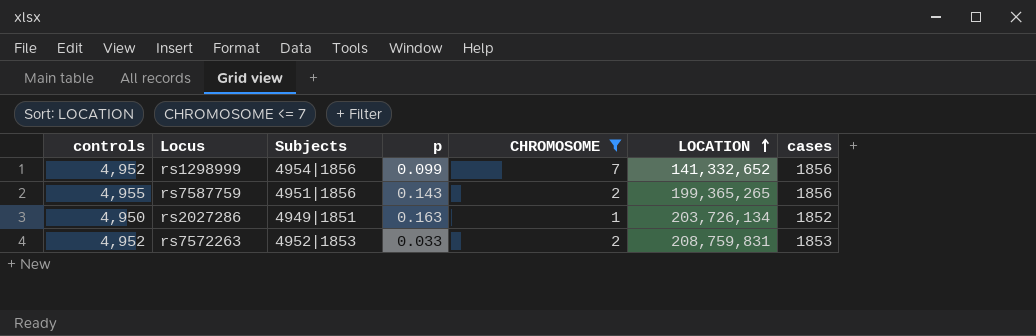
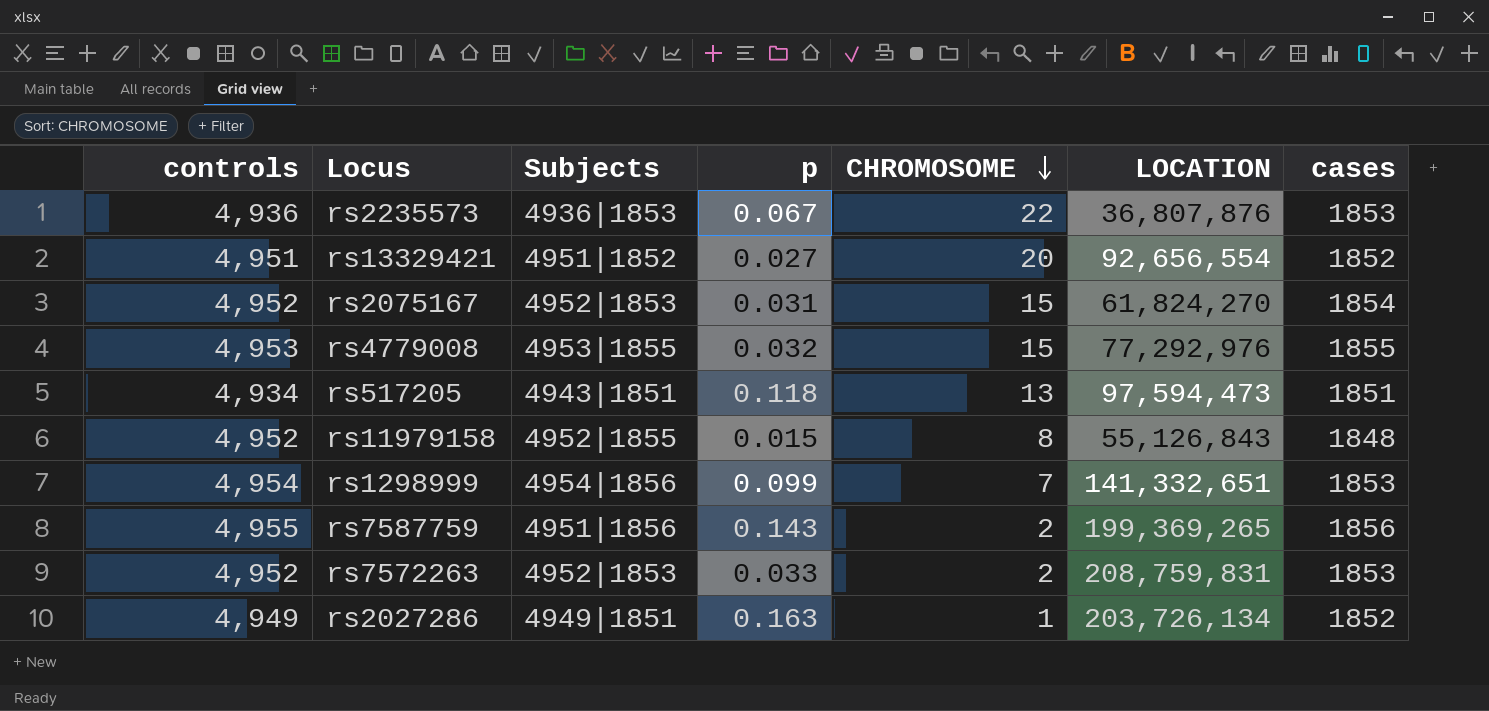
filter: CHROMOSOME <= 7 -> none
row order: LOCATION ascending -> CHROMOSOME descending
rs1298999 | controls: 4,952 -> 4,954
rs1298999 | LOCATION: 141,332,652 -> 141,332,651
rs1298999 | cases: 1856 -> 1853
rs7587759 | LOCATION: 199,365,265 -> 199,369,265
rs2027286 | controls: 4,950 -> 4,949

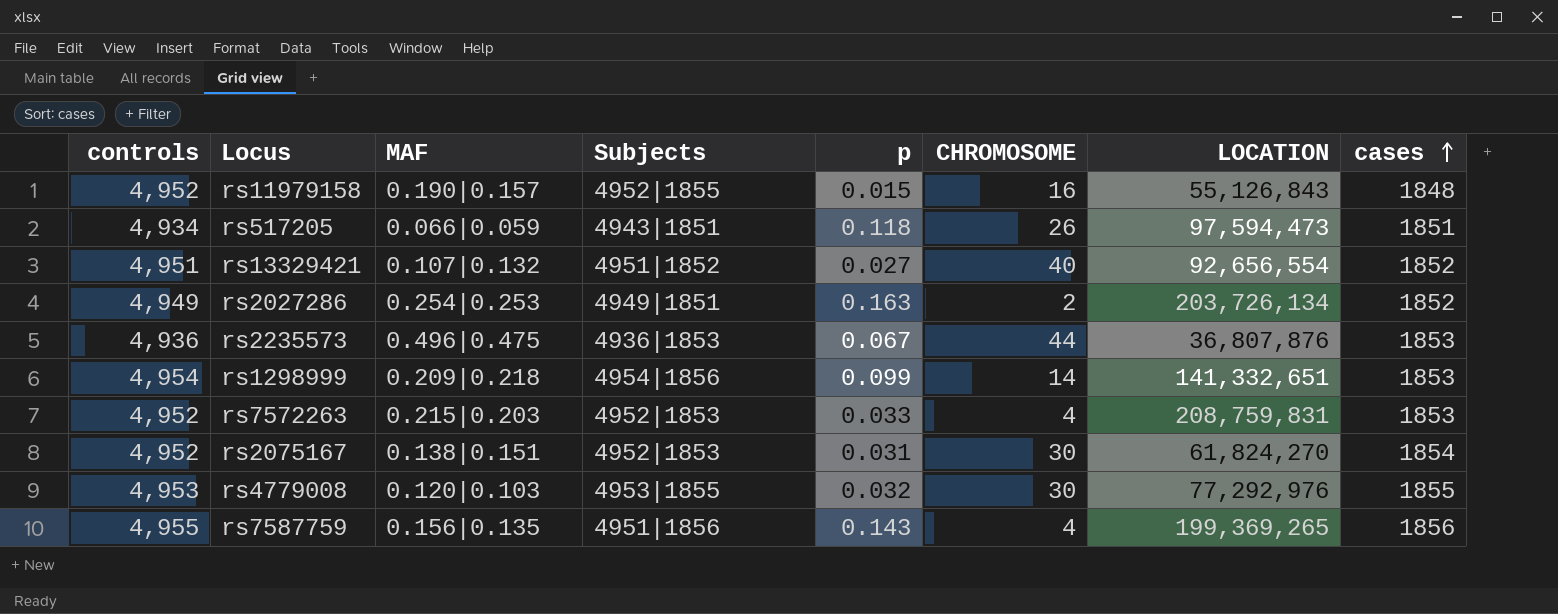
row order: CHROMOSOME descending -> cases ascending
column MAF | position: none -> 3
rs11979158 | CHROMOSOME: 8 -> 16
rs517205 | CHROMOSOME: 13 -> 26
rs13329421 | CHROMOSOME: 20 -> 40
rs2027286 | CHROMOSOME: 1 -> 2
rs2235573 | CHROMOSOME: 22 -> 44
rs1298999 | CHROMOSOME: 7 -> 14
rs7572263 | CHROMOSOME: 2 -> 4
rs2075167 | CHROMOSOME: 15 -> 30
rs4779008 | CHROMOSOME: 15 -> 30
rs7587759 | CHROMOSOME: 2 -> 4

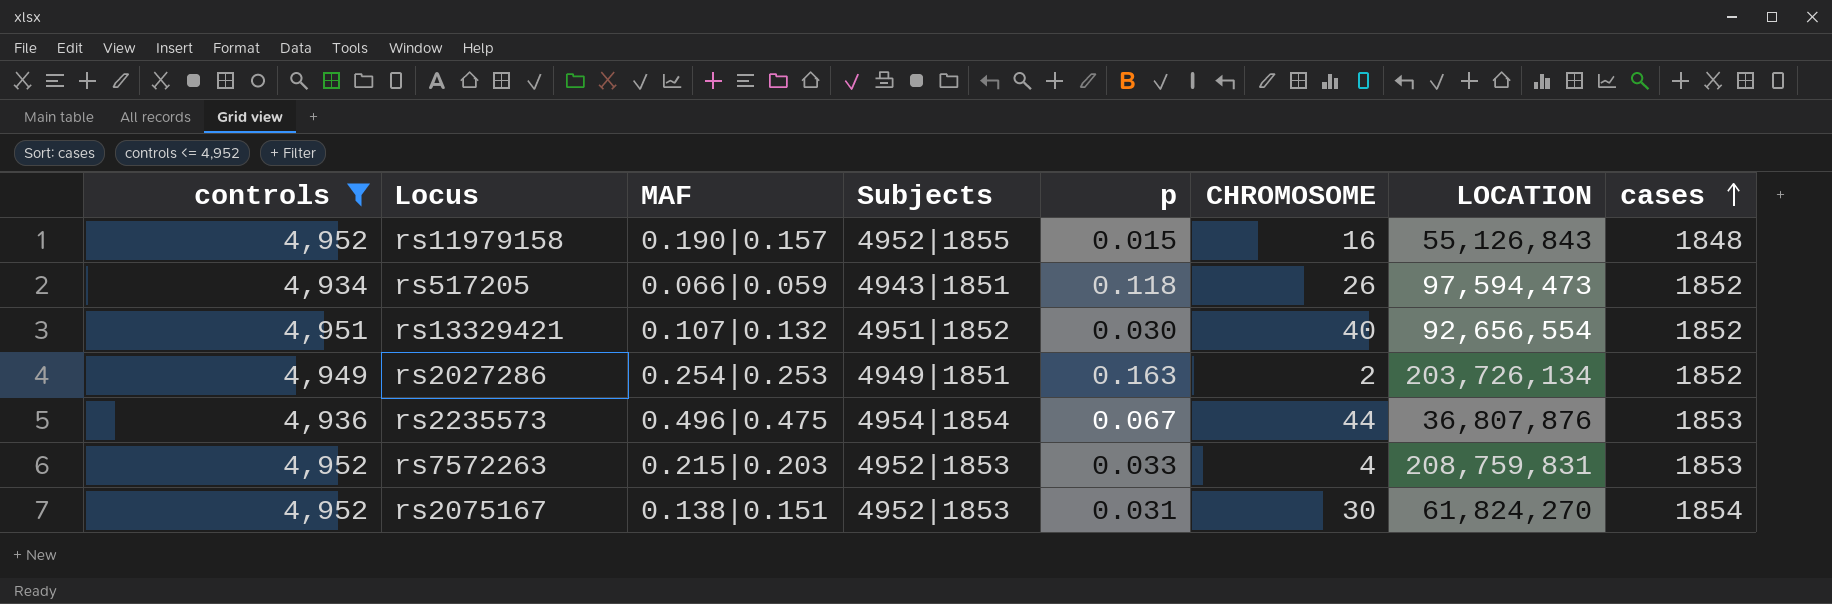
filter: none -> controls <= 4,952
rs517205 | cases: 1851 -> 1852
rs13329421 | p: 0.027 -> 0.030
rs2235573 | Subjects: 4936|1853 -> 4954|1854

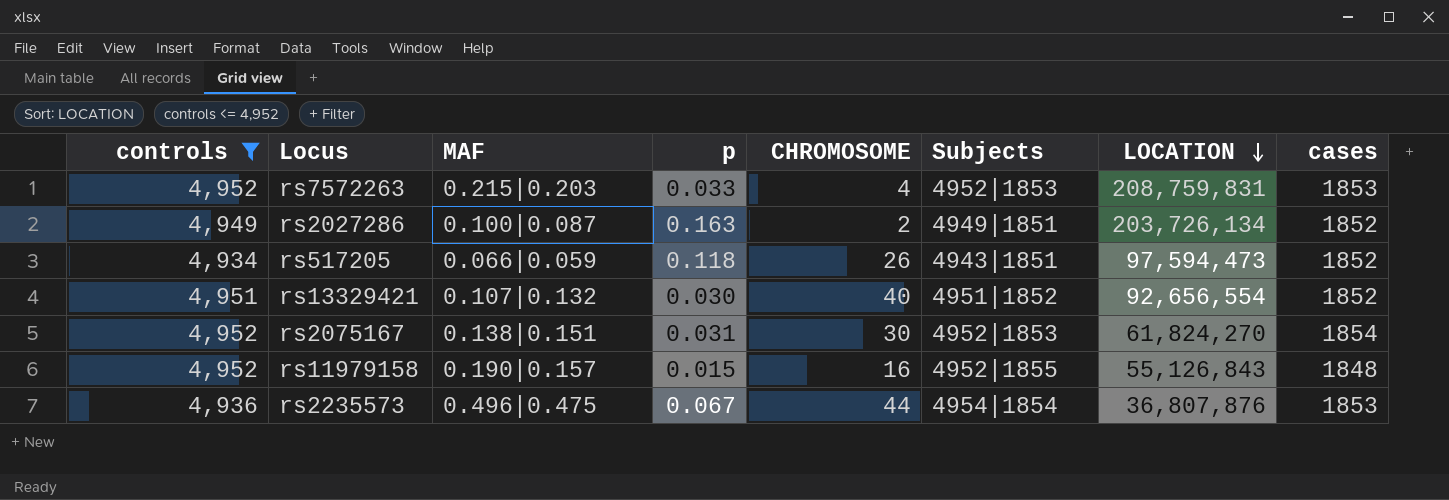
row order: cases ascending -> LOCATION descending
column Subjects | position: 4 -> 6
rs2027286 | MAF: 0.254|0.253 -> 0.100|0.087

